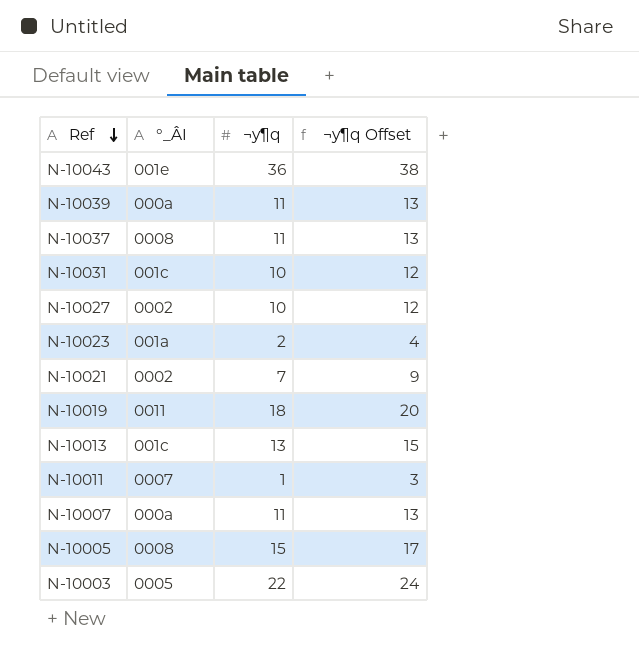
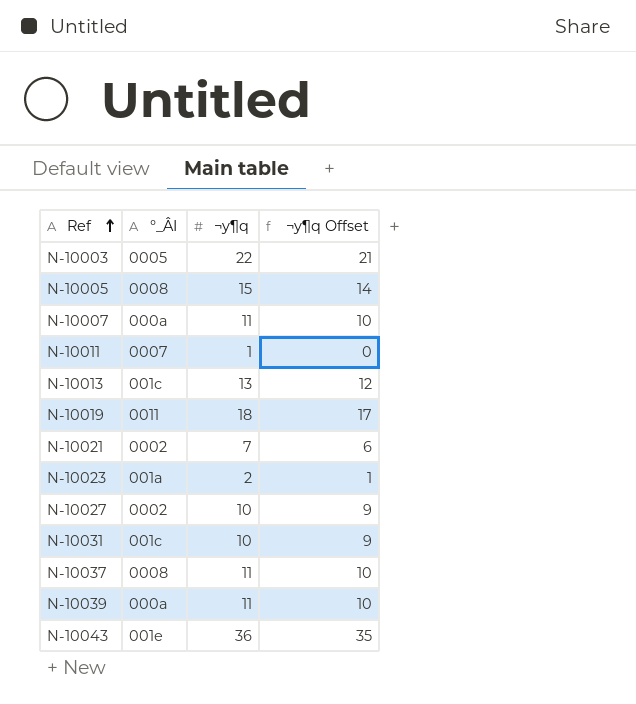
row order: Ref descending -> Ref ascending
column ¬y¶q Offset | formula: [¬y¶q] + 2 -> [¬y¶q] - 1

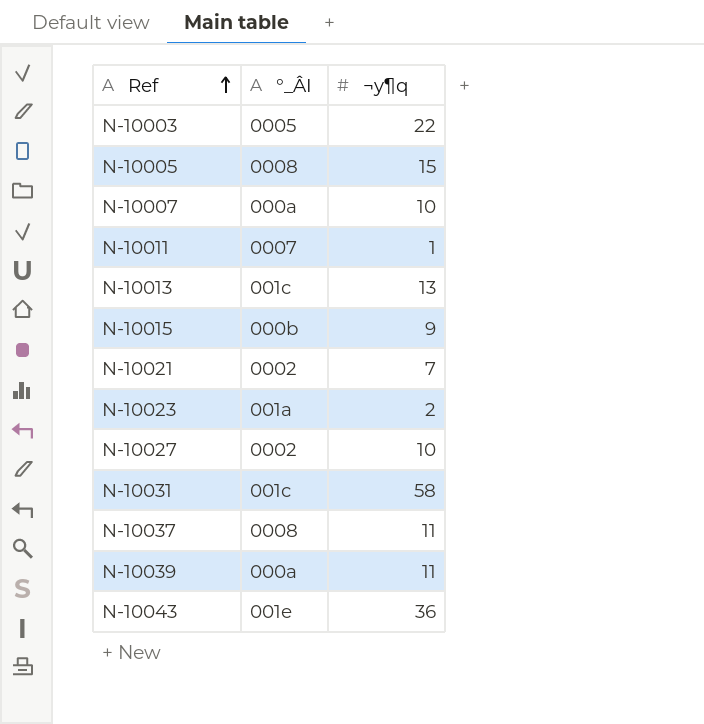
column ¬y¶q Offset | formula: [¬y¶q] - 1 -> none
row N-10019: 0011 | 18 | 17 -> none
N-10007 | ¬y¶q: 11 -> 10
row N-10015: none -> 000b | 9
N-10031 | ¬y¶q: 10 -> 58

